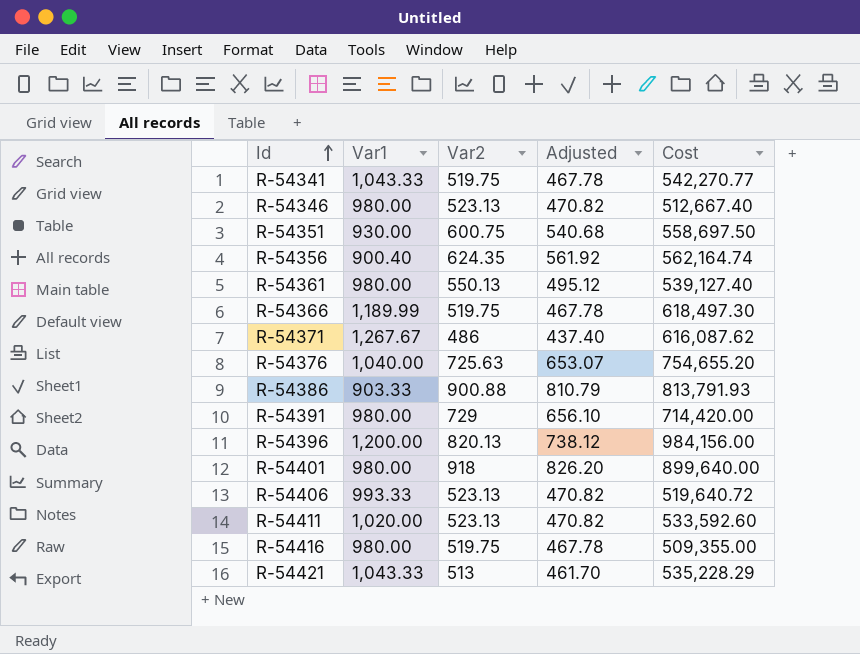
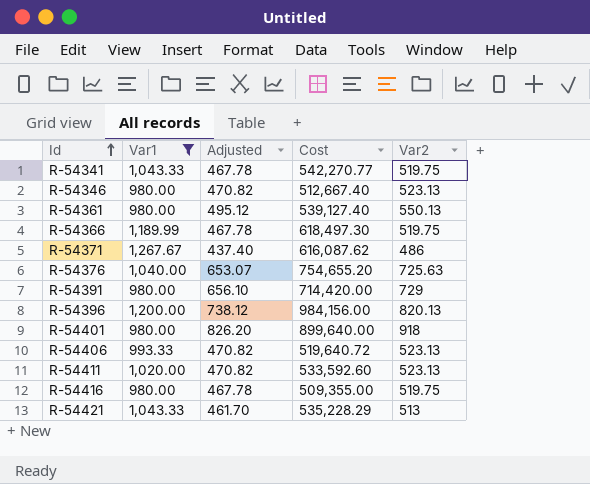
filter: none -> Var1 >= 980.00
column Var2 | position: 3 -> 5

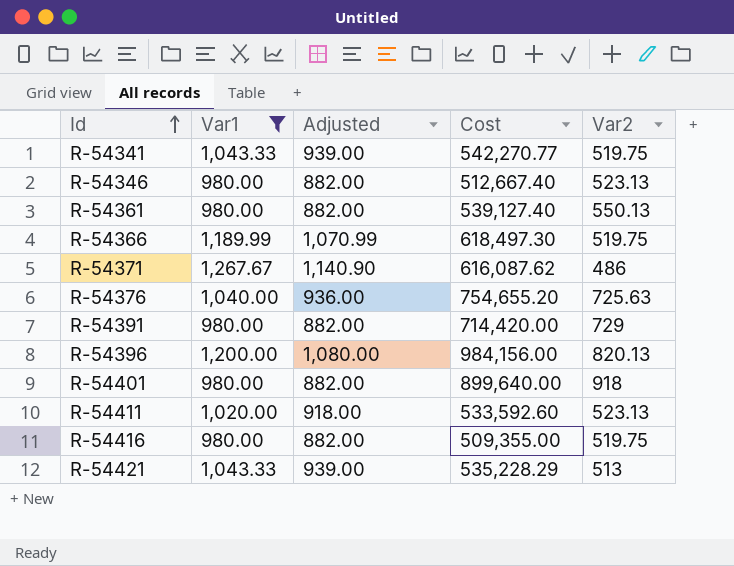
column Adjusted | formula: [Var2] * 0.9 -> [Var1] * 0.9
row R-54406: 993.33 | 470.82 | 519,640.72 | 523.13 -> none

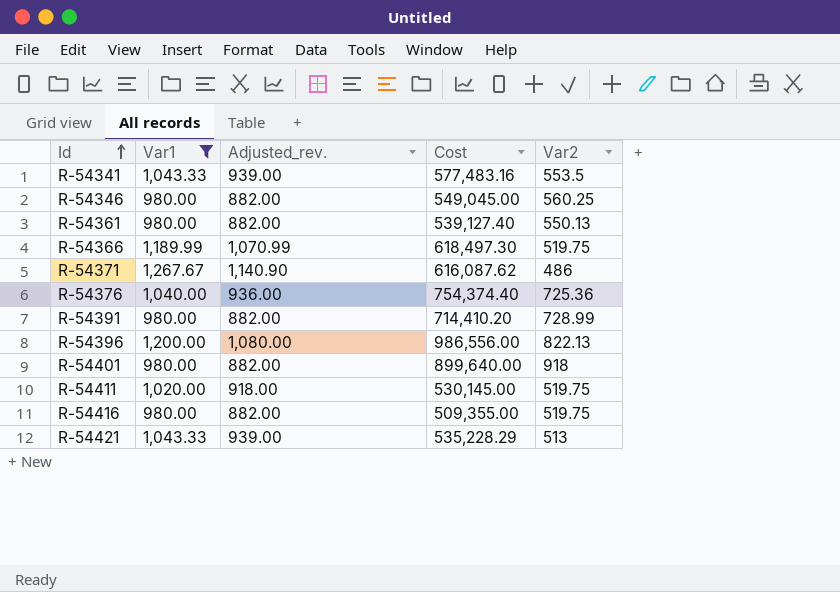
column name: Adjusted -> Adjusted_rev.
R-54341 | Cost: 542,270.77 -> 577,483.16
R-54341 | Var2: 519.75 -> 553.5
R-54346 | Cost: 512,667.40 -> 549,045.00
R-54346 | Var2: 523.13 -> 560.25
R-54376 | Cost: 754,655.20 -> 754,374.40
R-54376 | Var2: 725.63 -> 725.36
R-54391 | Cost: 714,420.00 -> 714,410.20
R-54391 | Var2: 729 -> 728.99
R-54396 | Cost: 984,156.00 -> 986,556.00
R-54396 | Var2: 820.13 -> 822.13
R-54411 | Cost: 533,592.60 -> 530,145.00
R-54411 | Var2: 523.13 -> 519.75

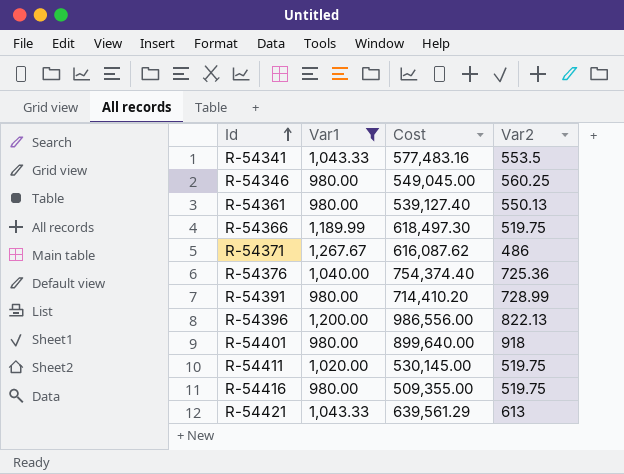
column Adjusted_rev. | formula: [Var1] * 0.9 -> none
R-54421 | Cost: 535,228.29 -> 639,561.29
R-54421 | Var2: 513 -> 613

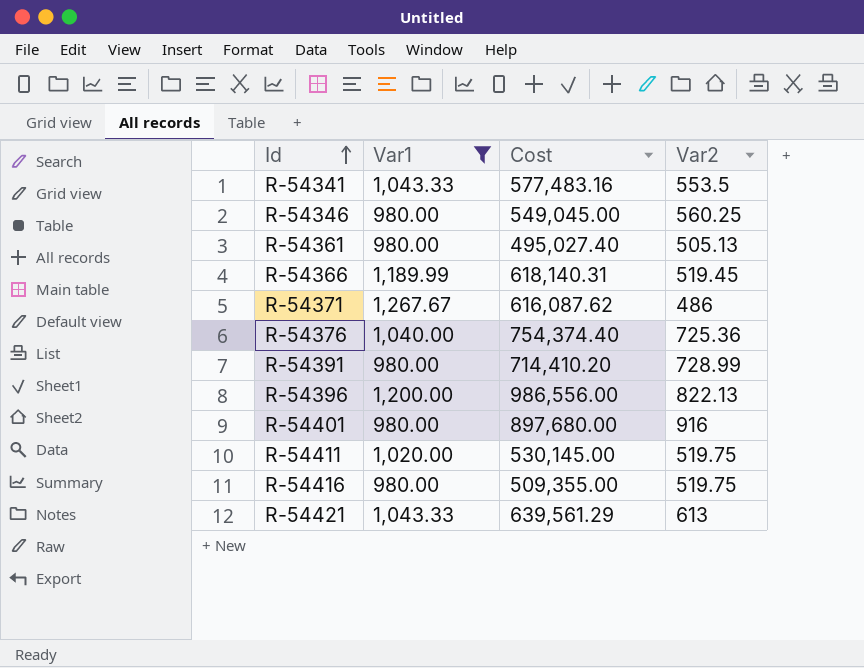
R-54361 | Cost: 539,127.40 -> 495,027.40
R-54361 | Var2: 550.13 -> 505.13
R-54366 | Cost: 618,497.30 -> 618,140.31
R-54366 | Var2: 519.75 -> 519.45
R-54401 | Cost: 899,640.00 -> 897,680.00
R-54401 | Var2: 918 -> 916

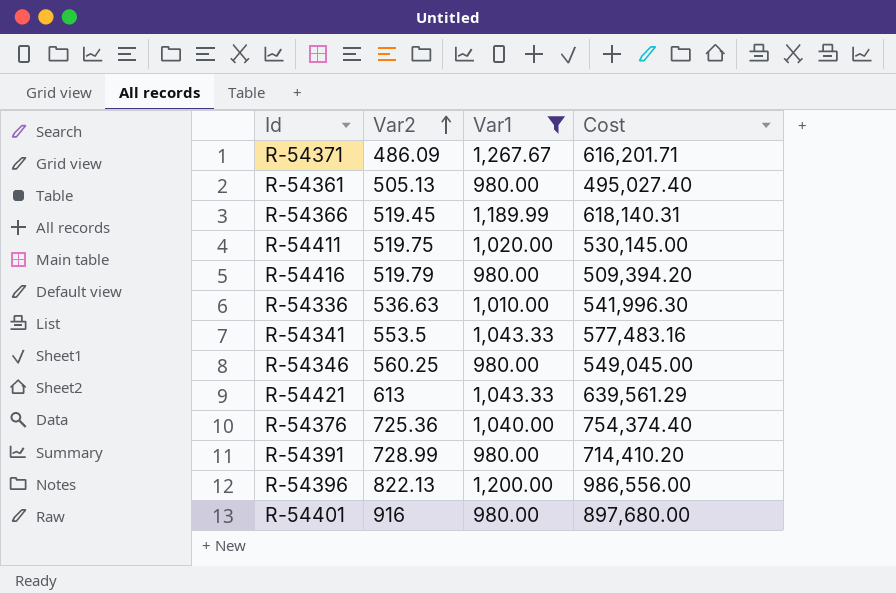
row order: Id ascending -> Var2 ascending
column Var2 | position: 4 -> 2
R-54371 | Var2: 486 -> 486.09
R-54371 | Cost: 616,087.62 -> 616,201.71
R-54416 | Var2: 519.75 -> 519.79
R-54416 | Cost: 509,355.00 -> 509,394.20
row R-54336: none -> 536.63 | 1,010.00 | 541,996.30

